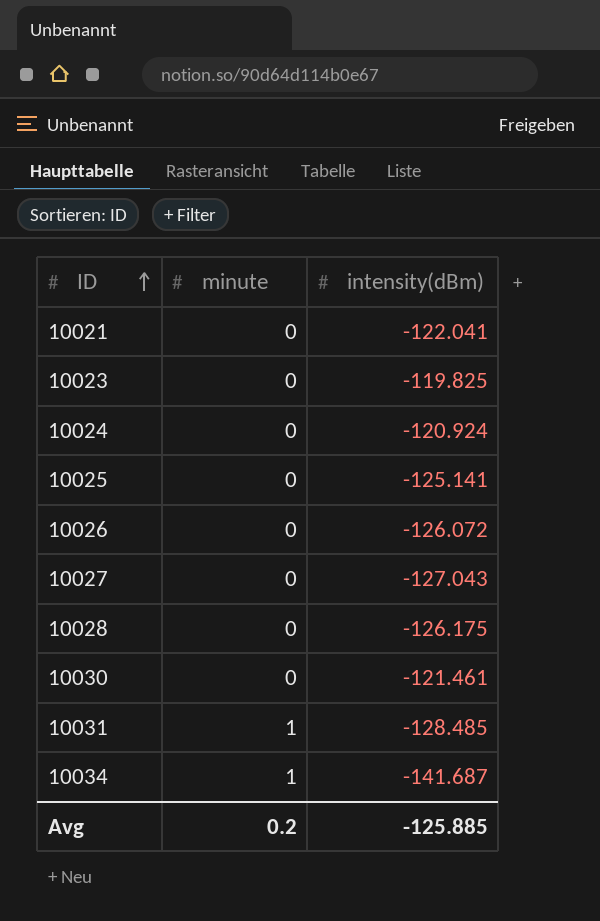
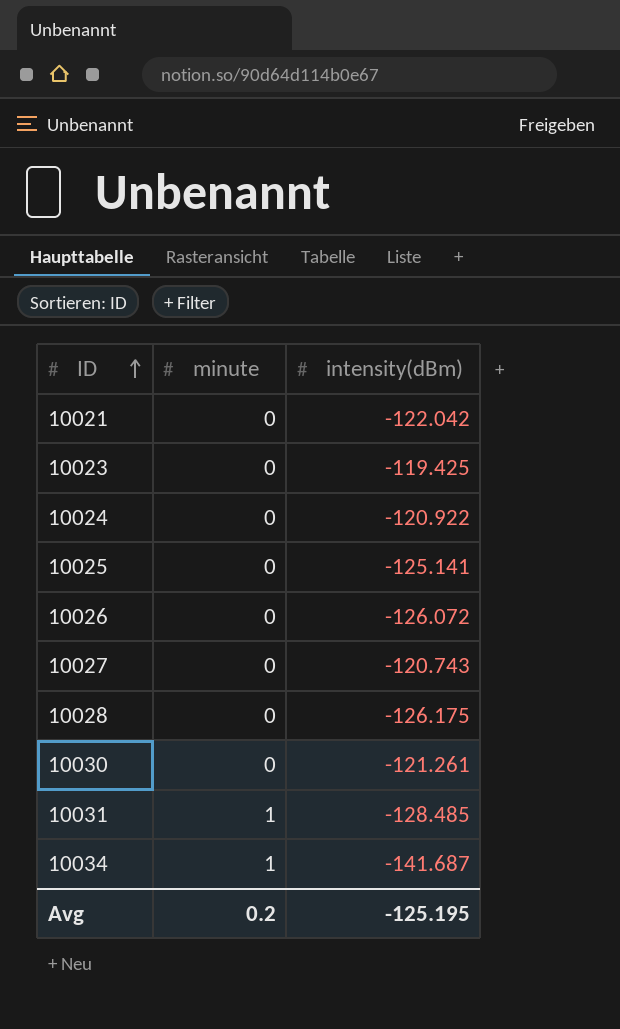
10021 | intensity(dBm): -122.041 -> -122.042
10023 | intensity(dBm): -119.825 -> -119.425
10024 | intensity(dBm): -120.924 -> -120.922
10027 | intensity(dBm): -127.043 -> -120.743
10030 | intensity(dBm): -121.461 -> -121.261
Avg | intensity(dBm): -125.885 -> -125.195

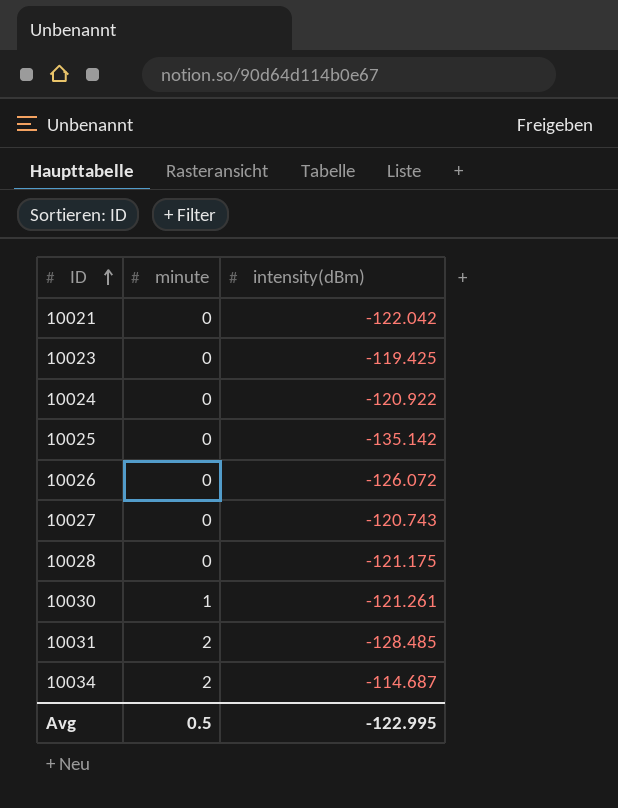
10025 | intensity(dBm): -125.141 -> -135.142
10028 | intensity(dBm): -126.175 -> -121.175
10030 | minute: 0 -> 1
10031 | minute: 1 -> 2
10034 | minute: 1 -> 2
10034 | intensity(dBm): -141.687 -> -114.687
Avg | minute: 0.2 -> 0.5
Avg | intensity(dBm): -125.195 -> -122.995

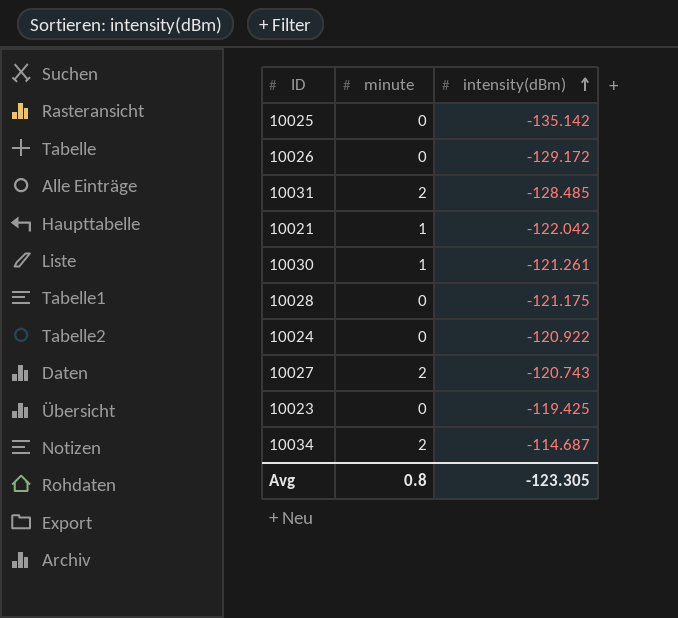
row order: ID ascending -> intensity(dBm) ascending
10026 | intensity(dBm): -126.072 -> -129.172
10021 | minute: 0 -> 1
10027 | minute: 0 -> 2
Avg | minute: 0.5 -> 0.8
Avg | intensity(dBm): -122.995 -> -123.305

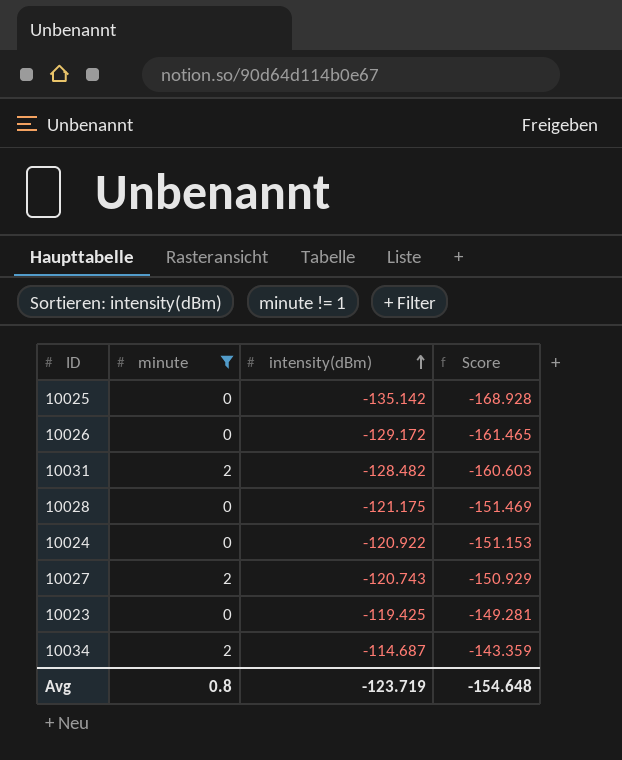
filter: none -> minute != 1
column Score | formula: none -> [intensity(dBm)] * 1.25
10031 | intensity(dBm): -128.485 -> -128.482
Avg | intensity(dBm): -123.305 -> -123.719

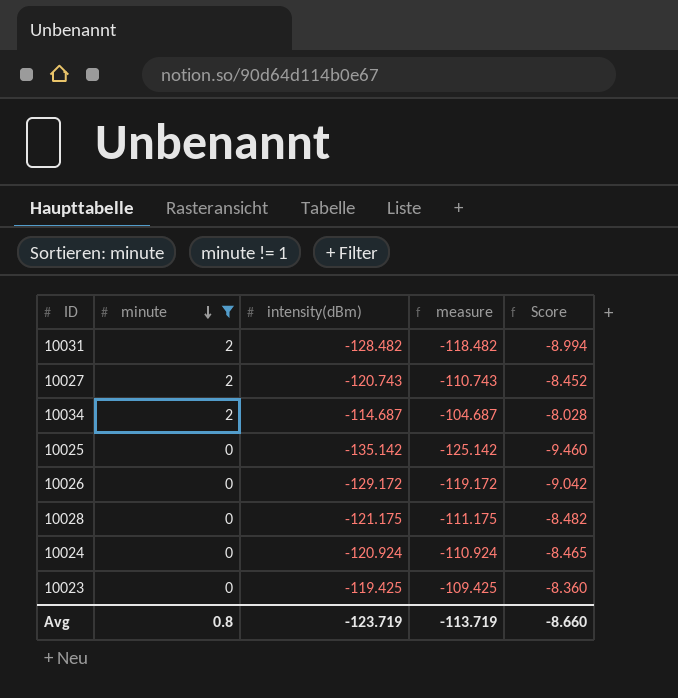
row order: intensity(dBm) ascending -> minute descending
column measure | formula: none -> [intensity(dBm)] + 10
column Score | formula: [intensity(dBm)] * 1.25 -> [intensity(dBm)] * 0.07
10024 | intensity(dBm): -120.922 -> -120.924
Avg | Score: -154.648 -> -8.660

